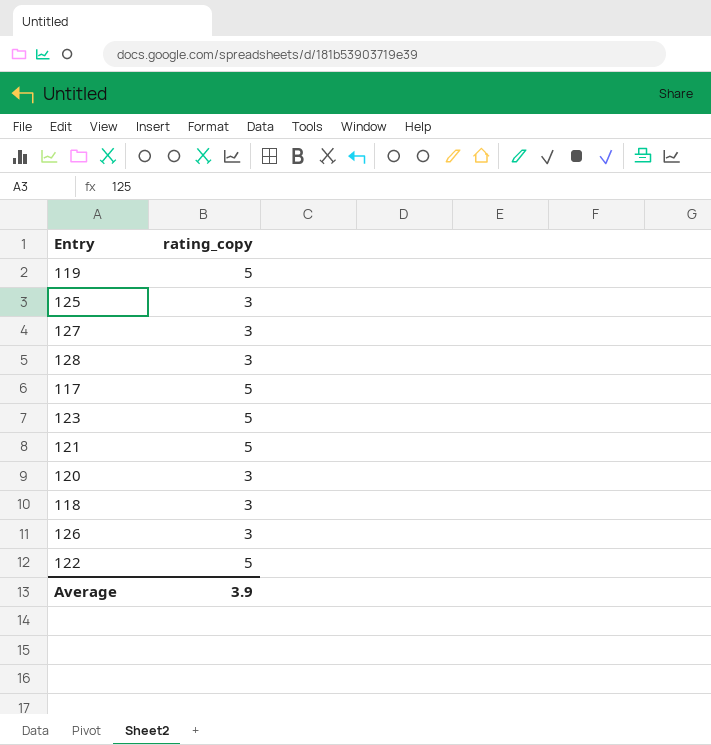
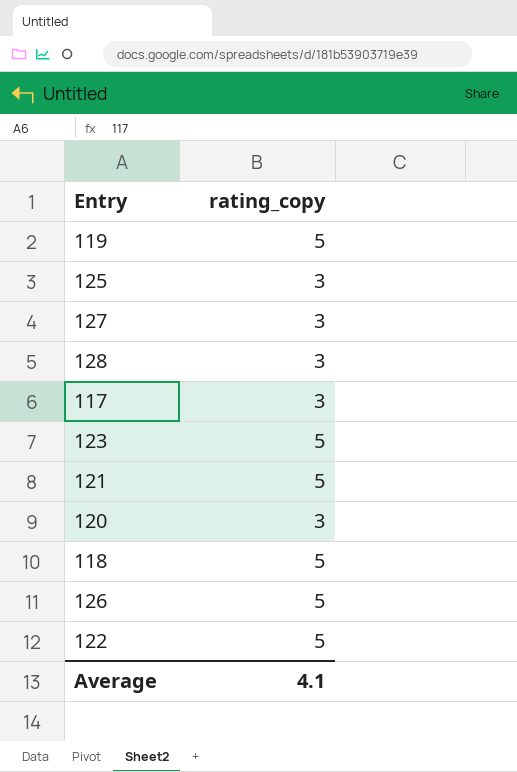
117 | rating_copy: 5 -> 3
118 | rating_copy: 3 -> 5
126 | rating_copy: 3 -> 5
Average | rating_copy: 3.9 -> 4.1

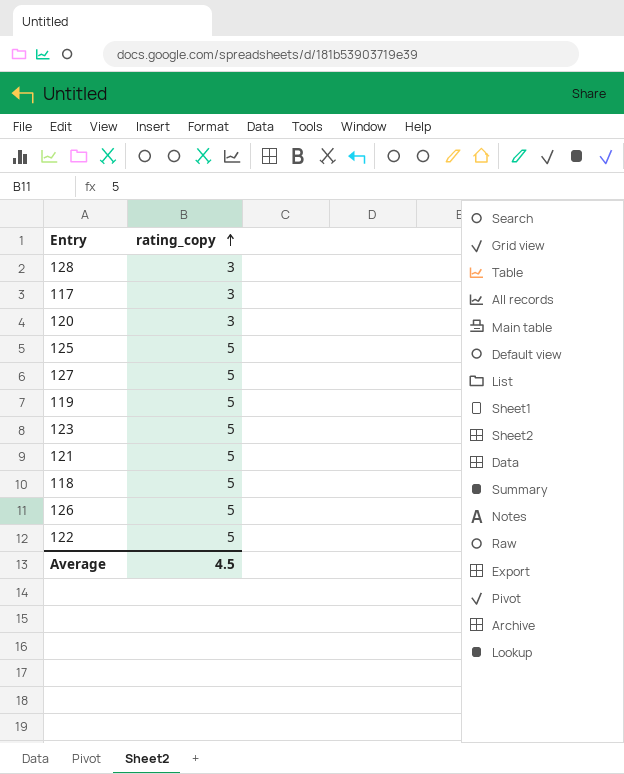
row order: none -> rating_copy ascending
125 | rating_copy: 3 -> 5
127 | rating_copy: 3 -> 5
Average | rating_copy: 4.1 -> 4.5

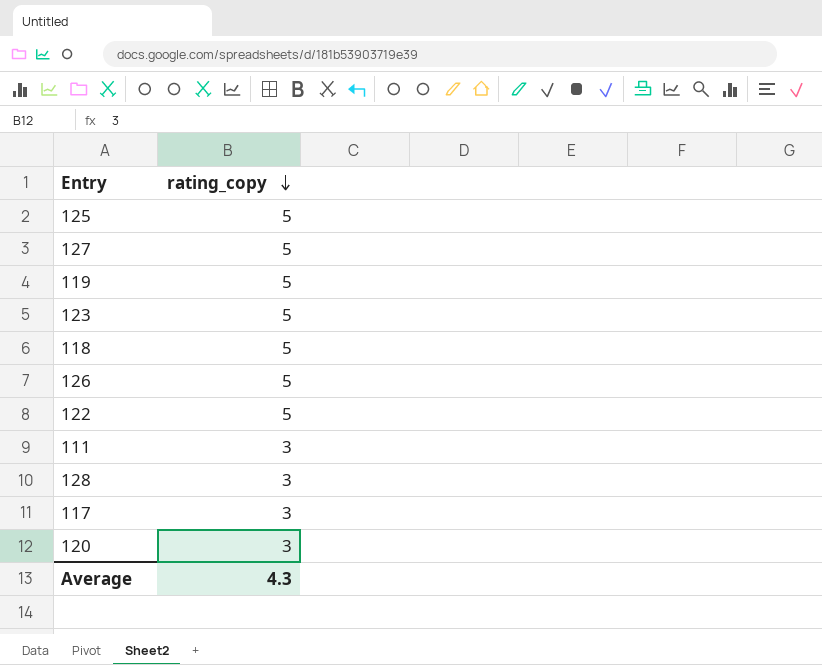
row order: rating_copy ascending -> rating_copy descending
row 121: 5 -> none
row 111: none -> 3
Average | rating_copy: 4.5 -> 4.3

